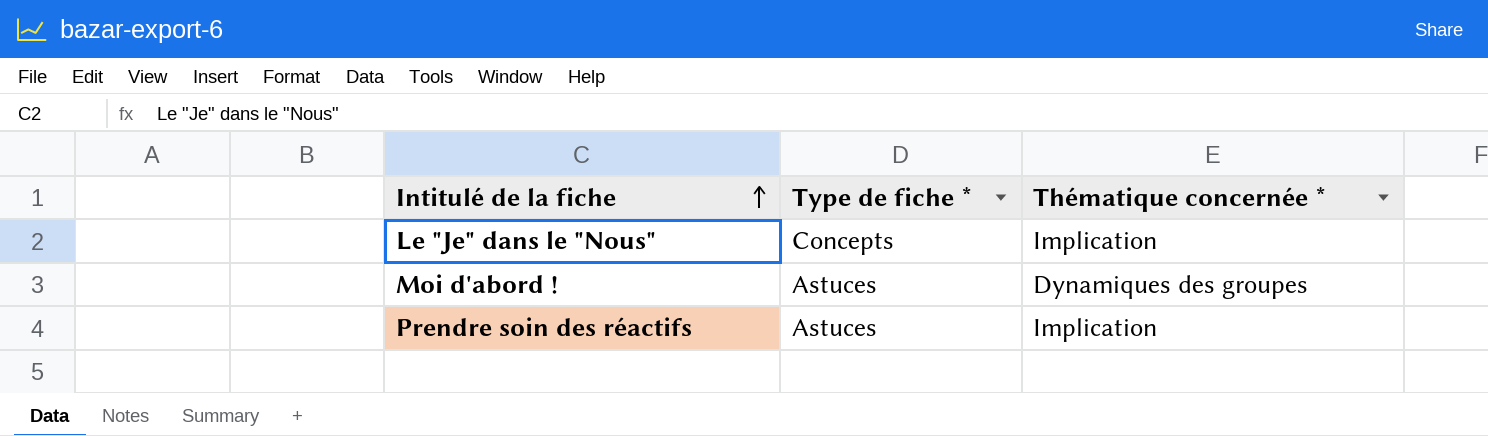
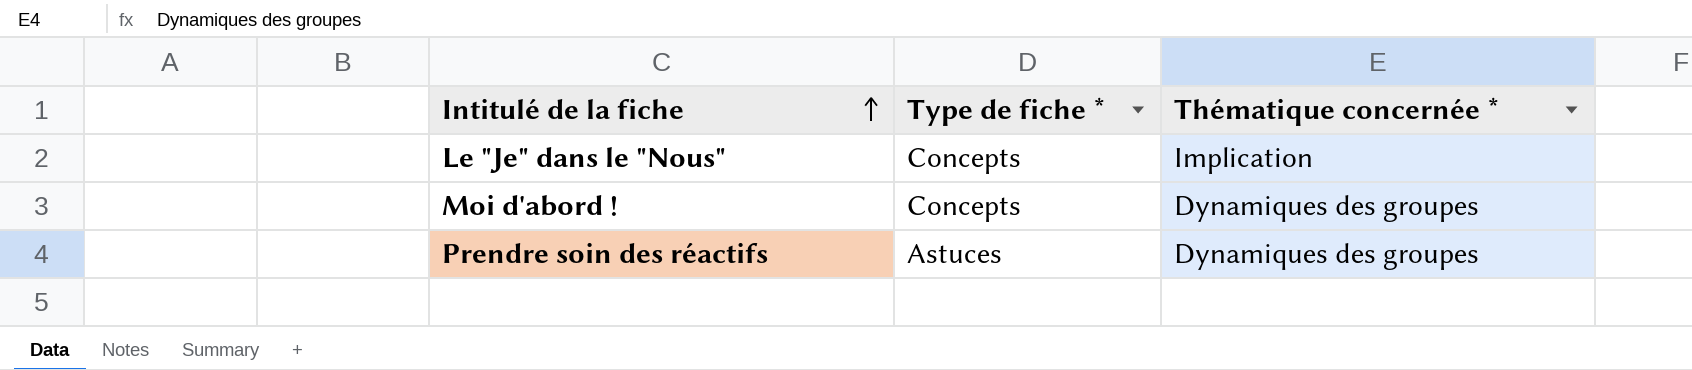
Moi d'abord ! | Type de fiche *: Astuces -> Concepts
Prendre soin des réactifs | Thématique concernée *: Implication -> Dynamiques des groupes

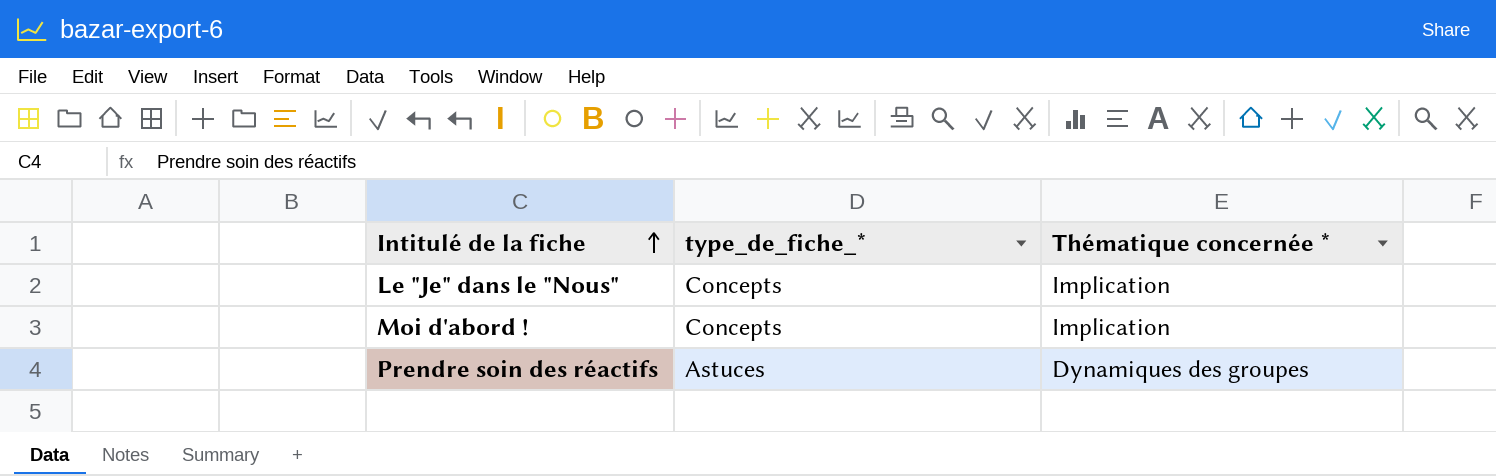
column name: Type de fiche * -> type_de_fiche_*
Moi d'abord ! | Thématique concernée *: Dynamiques des groupes -> Implication

